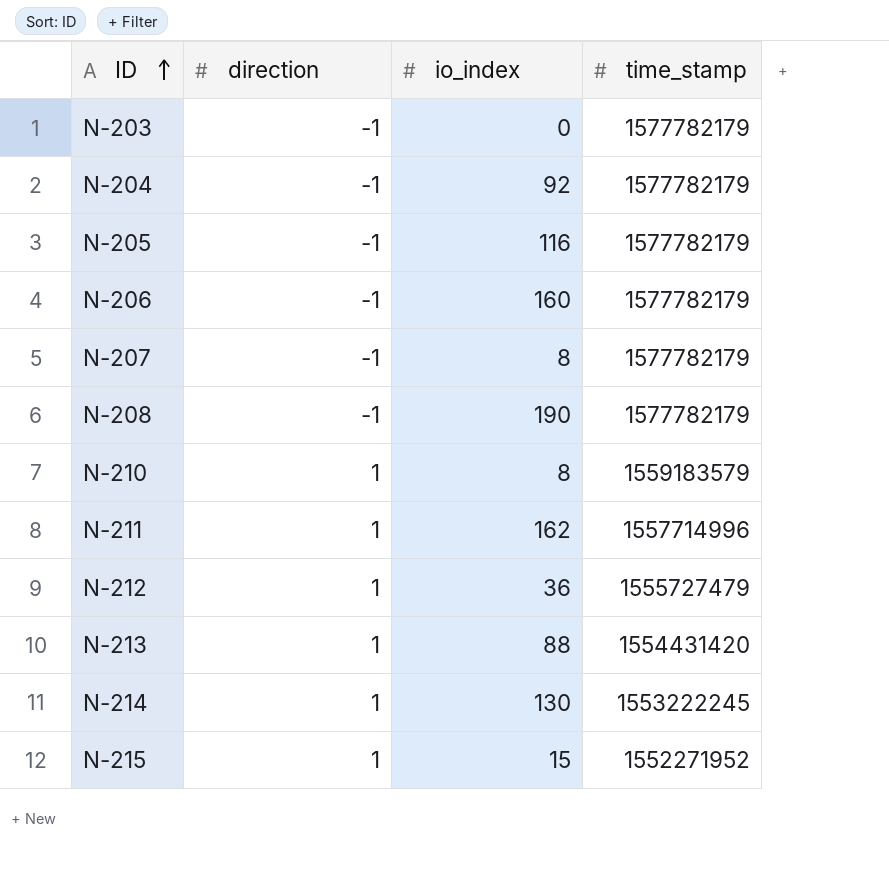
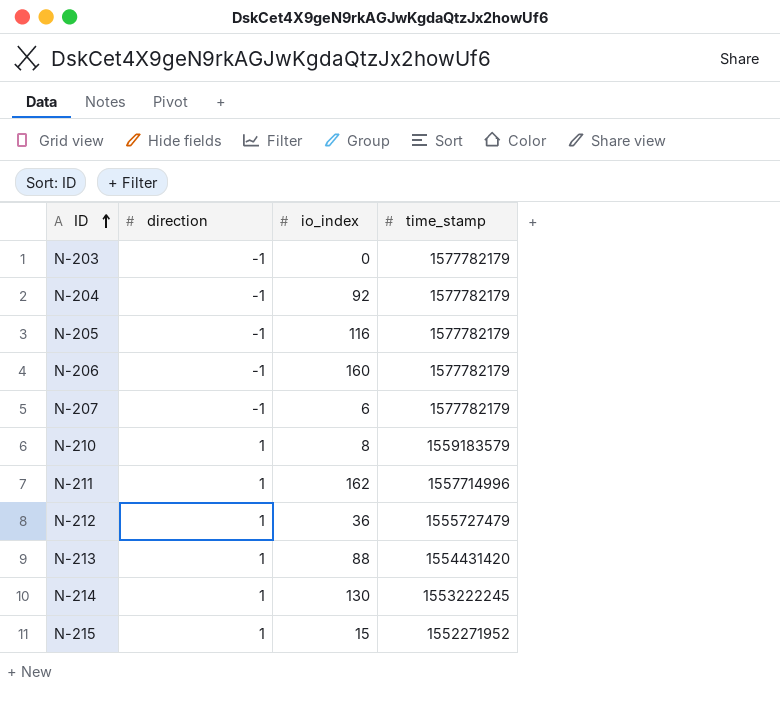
row N-208: -1 | 190 | 1577782179 -> none
N-207 | io_index: 8 -> 6

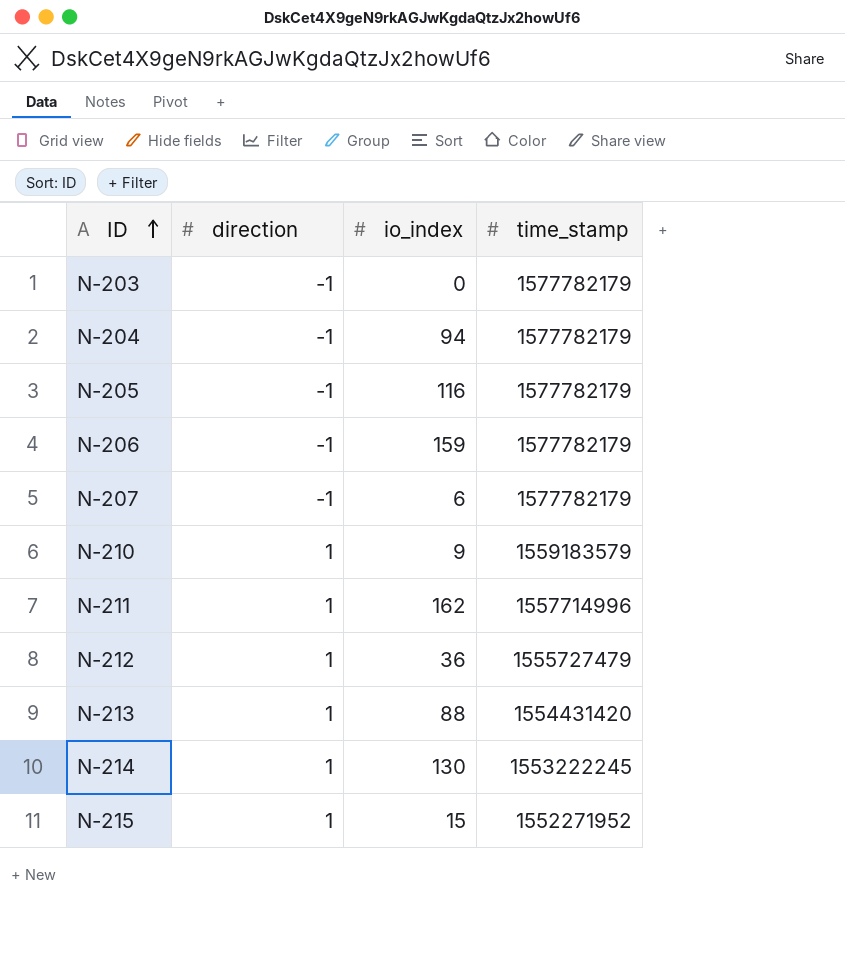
N-204 | io_index: 92 -> 94
N-206 | io_index: 160 -> 159
N-210 | io_index: 8 -> 9

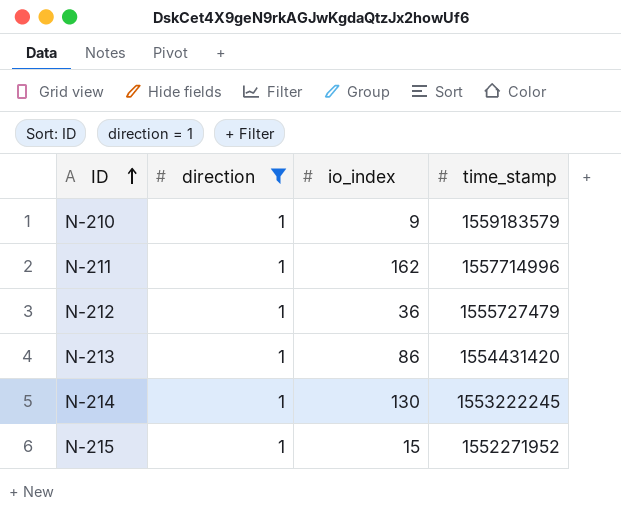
filter: none -> direction = 1
N-213 | io_index: 88 -> 86

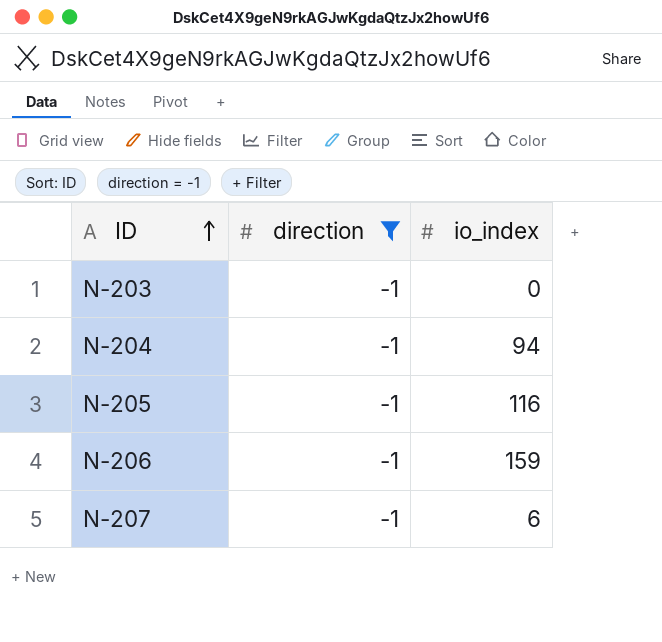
filter: direction = 1 -> direction = -1
column time_stamp | position: 4 -> none

